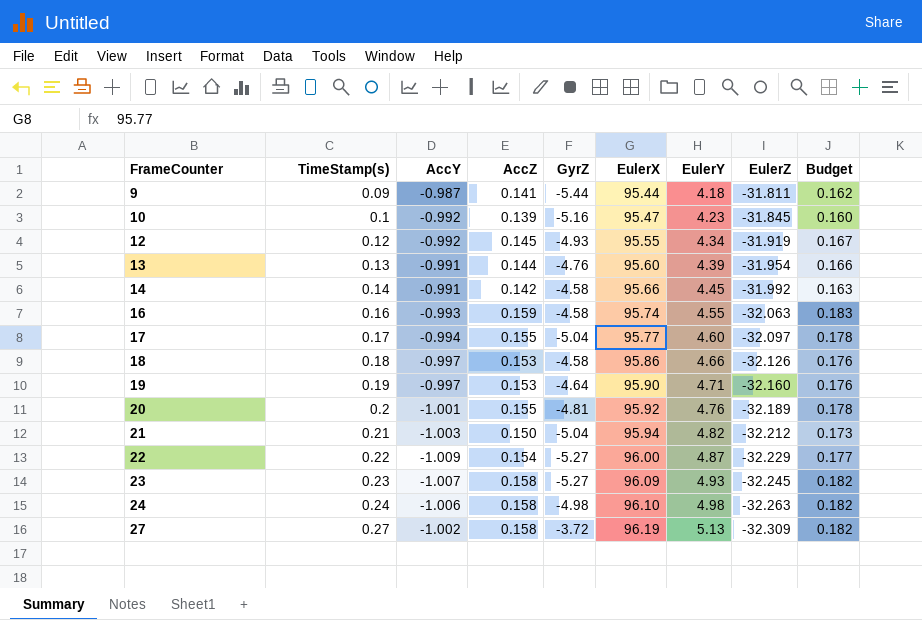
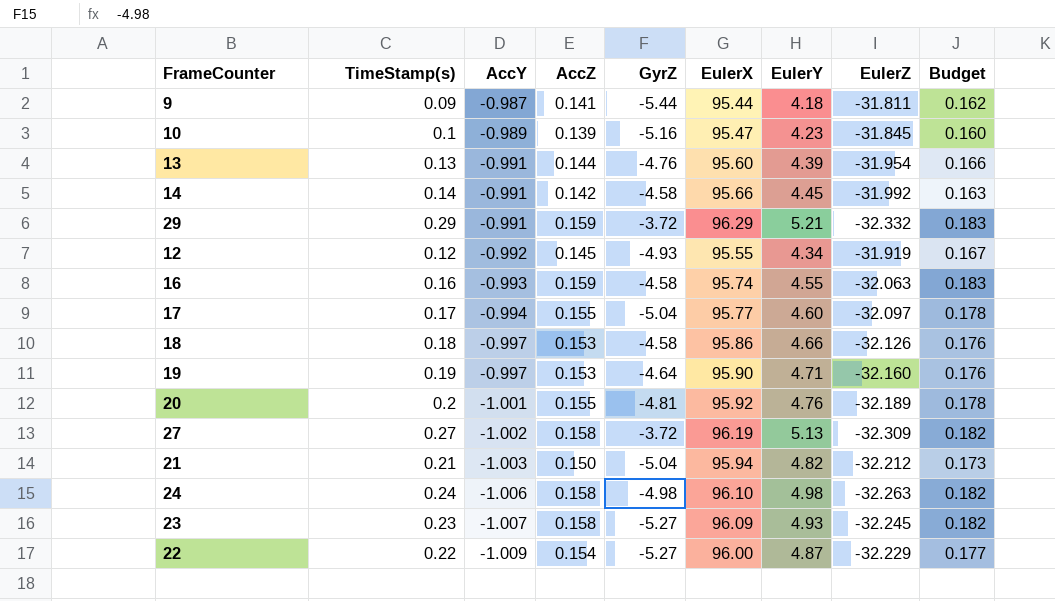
row order: FrameCounter ascending -> AccY descending
10 | AccY: -0.992 -> -0.989
row 29: none -> 0.29 | -0.991 | 0.159 | -3.72 | 96.29 | 5.21 | -32.332 | 0.183

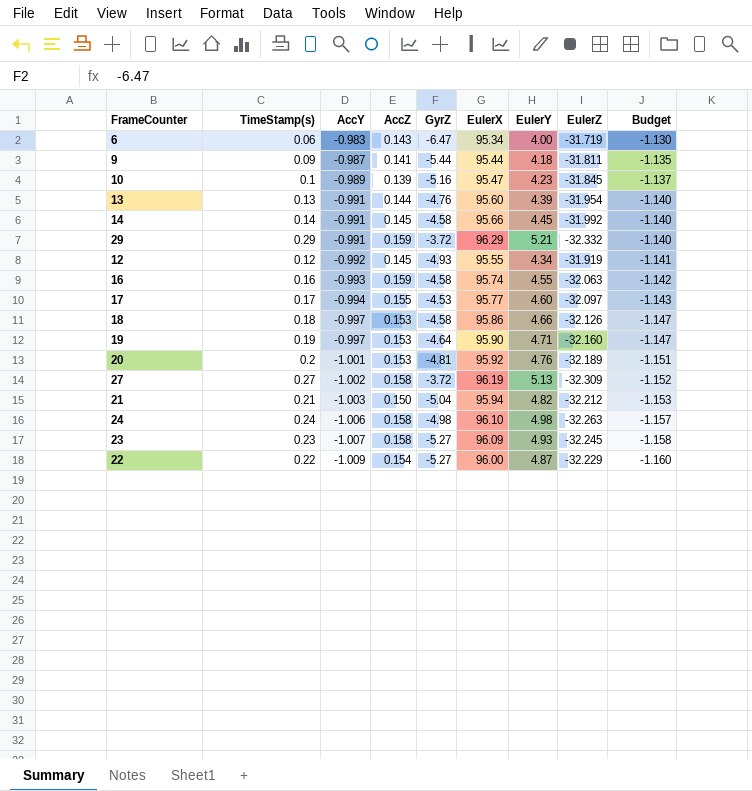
column Budget | formula: [AccZ] * 1.15 -> [AccY] * 1.15
row 6: none -> 0.06 | -0.983 | 0.143 | -6.47 | 95.34 | 4.00 | -31.719 | -1.130
14 | AccZ: 0.142 -> 0.145
17 | GyrZ: -5.04 -> -4.53
20 | AccZ: 0.155 -> 0.153

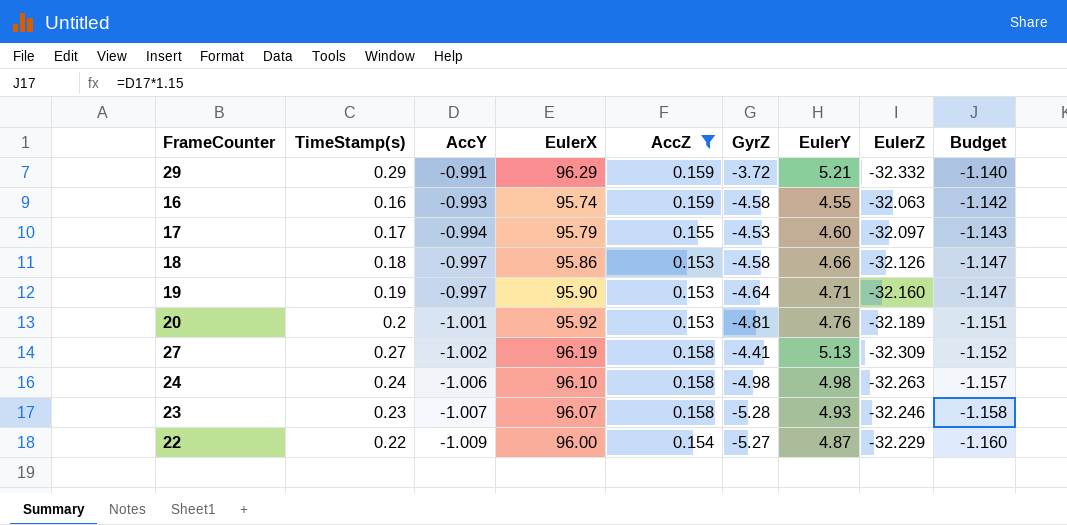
filter: none -> AccZ >= 0.153
column EulerX | position: 6 -> 4
17 | EulerX: 95.77 -> 95.79
27 | GyrZ: -3.72 -> -4.41
23 | EulerX: 96.09 -> 96.07
23 | GyrZ: -5.27 -> -5.28
23 | EulerZ: -32.245 -> -32.246

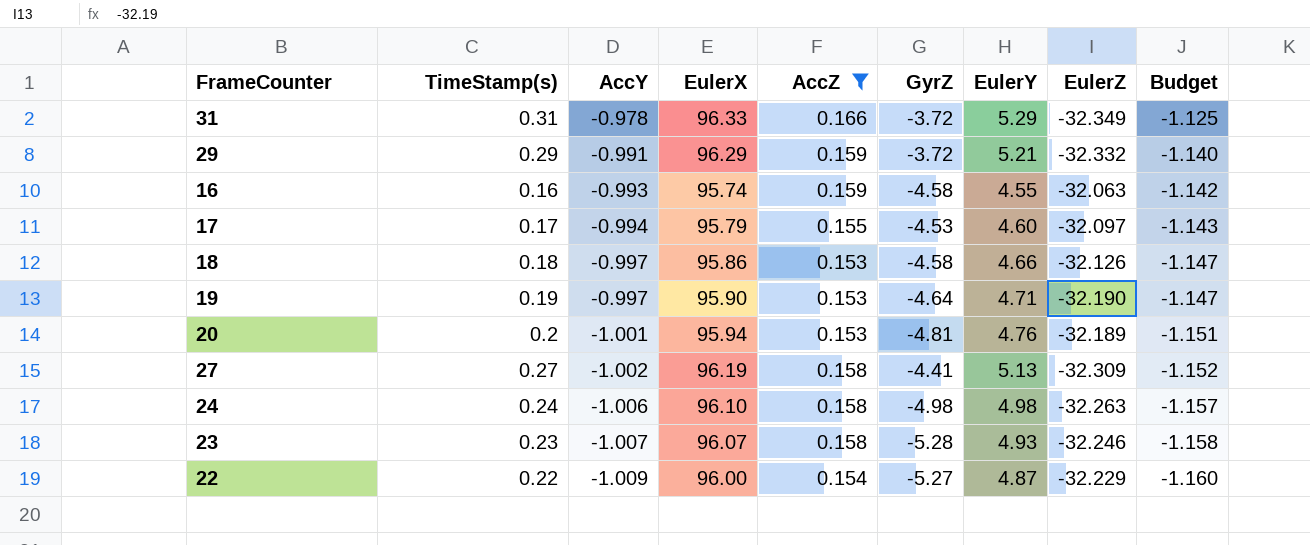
row 31: none -> 0.31 | -0.978 | 96.33 | 0.166 | -3.72 | 5.29 | -32.349 | -1.125
19 | EulerZ: -32.160 -> -32.190
20 | EulerX: 95.92 -> 95.94

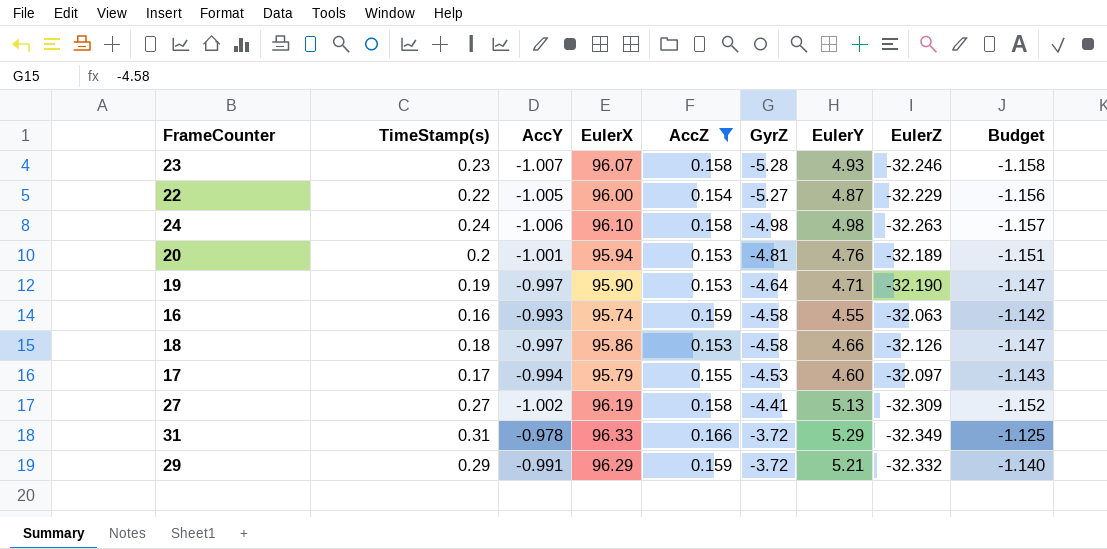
row order: AccY descending -> GyrZ ascending
22 | AccY: -1.009 -> -1.005
22 | Budget: -1.160 -> -1.156

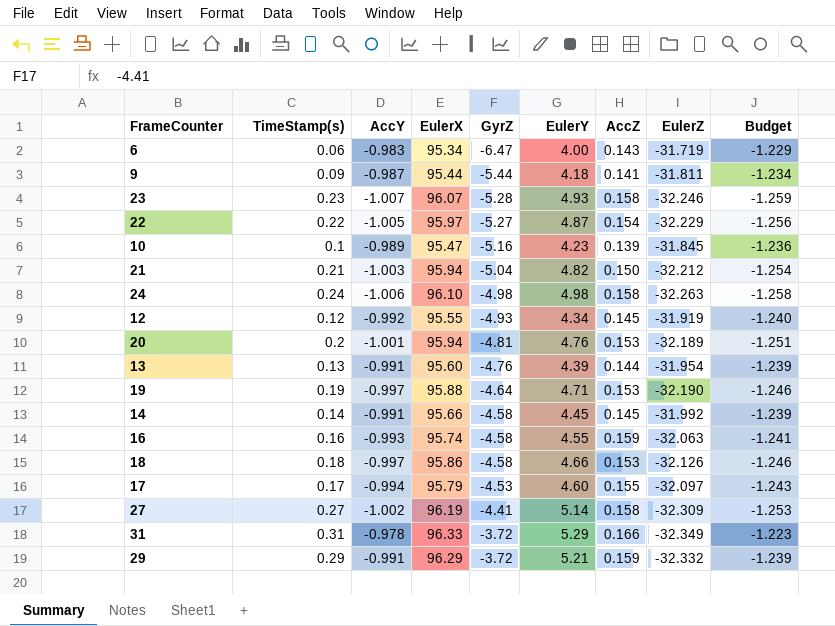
filter: AccZ >= 0.153 -> none
column AccZ | position: 5 -> 7
column Budget | formula: [AccY] * 1.15 -> [AccY] * 1.25
22 | EulerX: 96.00 -> 95.97
19 | EulerX: 95.90 -> 95.88
27 | EulerY: 5.13 -> 5.14

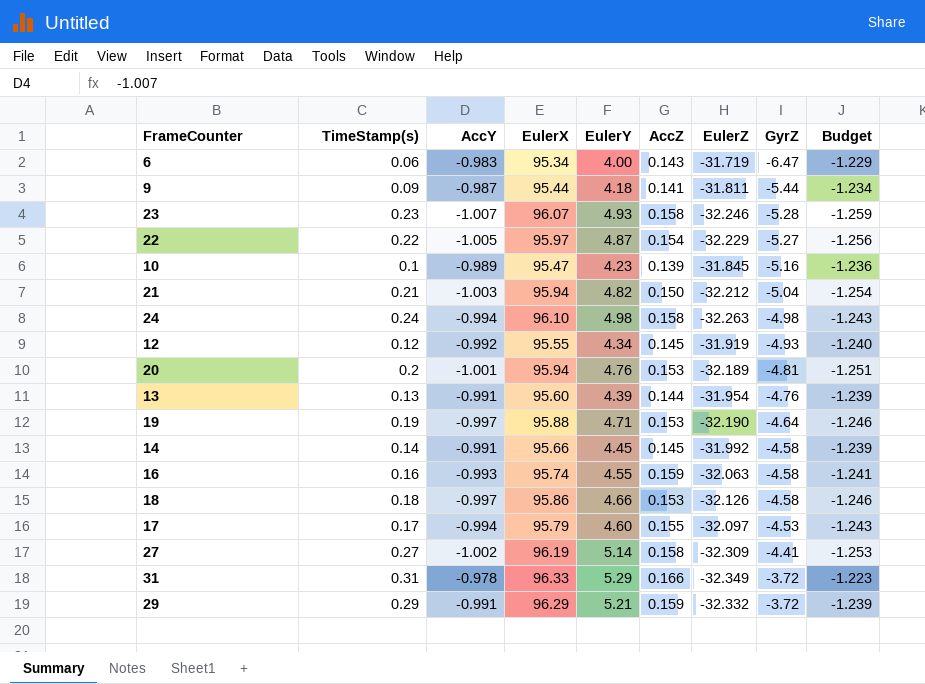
column GyrZ | position: 5 -> 8
24 | AccY: -1.006 -> -0.994
24 | Budget: -1.258 -> -1.243

